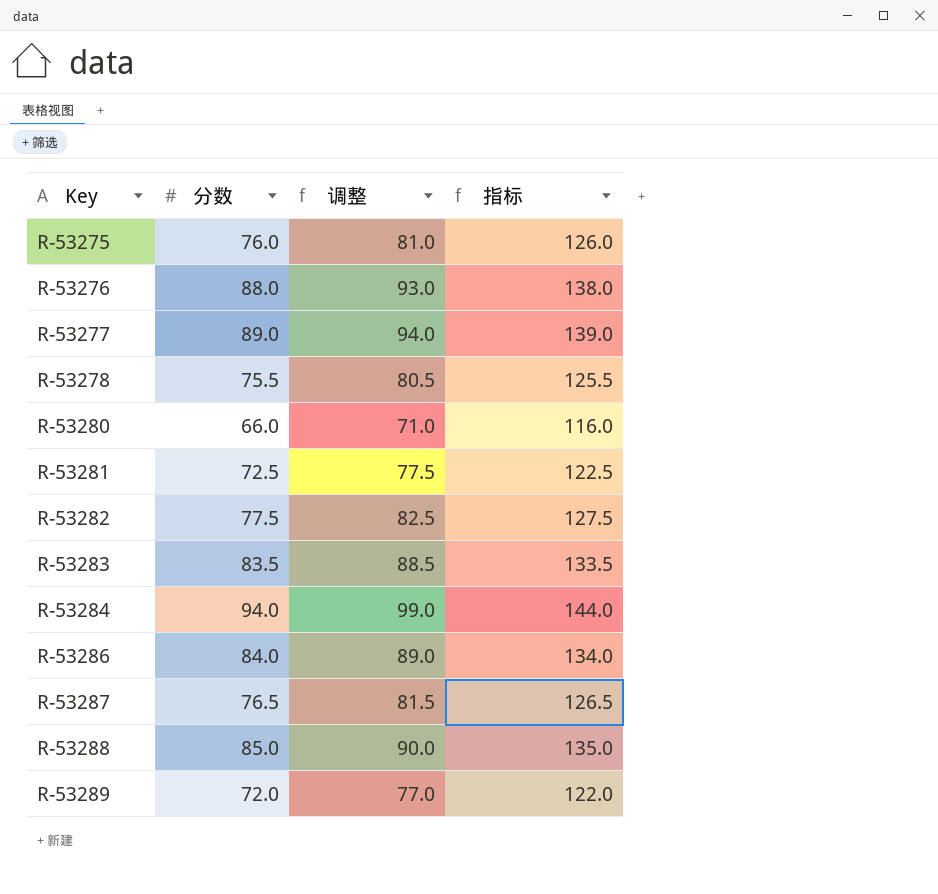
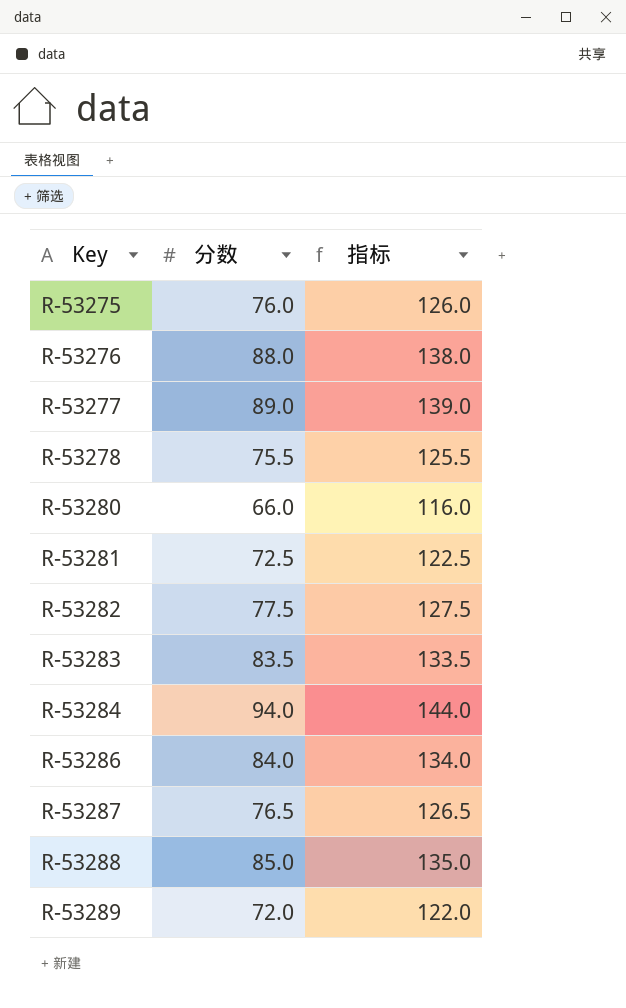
column 调整 | formula: [分数] + 5 -> none

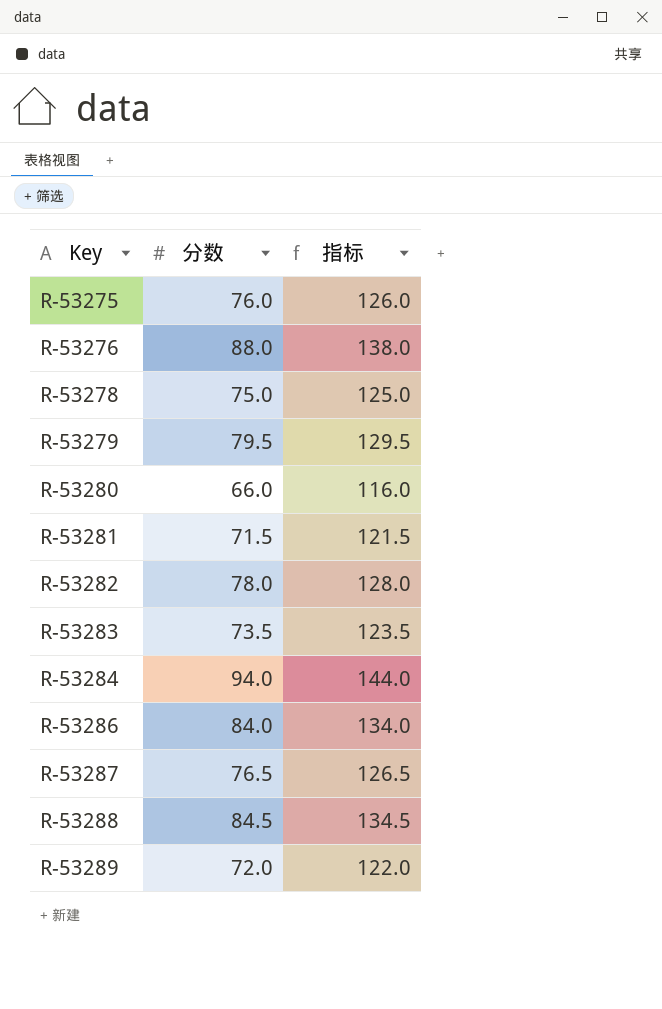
row R-53277: 89.0 | 139.0 -> none
R-53278 | 分数: 75.5 -> 75.0
R-53278 | 指标: 125.5 -> 125.0
row R-53279: none -> 79.5 | 129.5
R-53281 | 分数: 72.5 -> 71.5
R-53281 | 指标: 122.5 -> 121.5
R-53282 | 分数: 77.5 -> 78.0
R-53282 | 指标: 127.5 -> 128.0
R-53283 | 分数: 83.5 -> 73.5
R-53283 | 指标: 133.5 -> 123.5
R-53288 | 分数: 85.0 -> 84.5
R-53288 | 指标: 135.0 -> 134.5

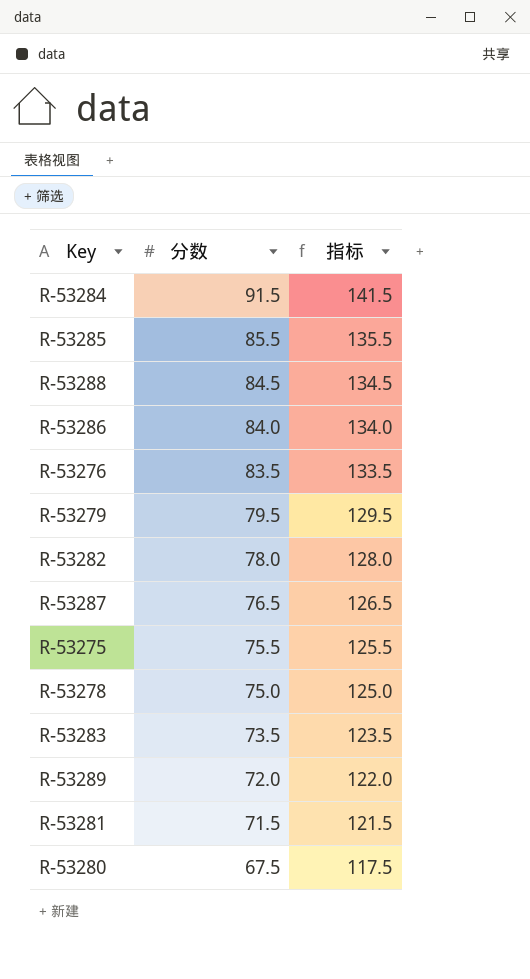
row order: Key ascending -> 分数 descending
R-53284 | 分数: 94.0 -> 91.5
R-53284 | 指标: 144.0 -> 141.5
row R-53285: none -> 85.5 | 135.5
R-53276 | 分数: 88.0 -> 83.5
R-53276 | 指标: 138.0 -> 133.5
R-53275 | 分数: 76.0 -> 75.5
R-53275 | 指标: 126.0 -> 125.5
R-53280 | 分数: 66.0 -> 67.5
R-53280 | 指标: 116.0 -> 117.5

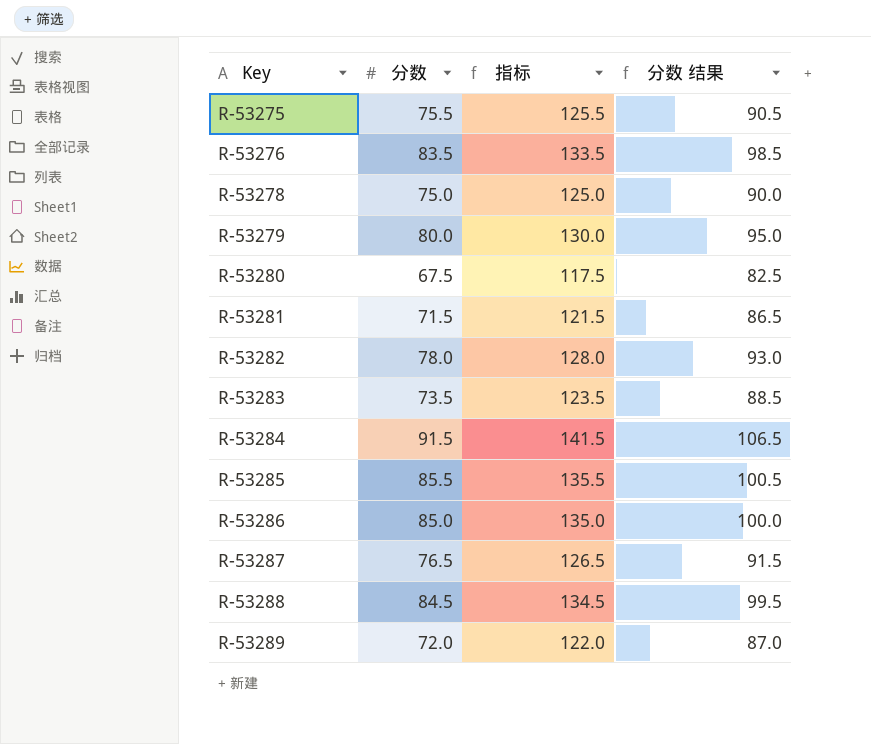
row order: 分数 descending -> Key ascending
column 分数 结果 | formula: none -> [分数] + 15
R-53279 | 分数: 79.5 -> 80.0
R-53279 | 指标: 129.5 -> 130.0
R-53286 | 分数: 84.0 -> 85.0
R-53286 | 指标: 134.0 -> 135.0

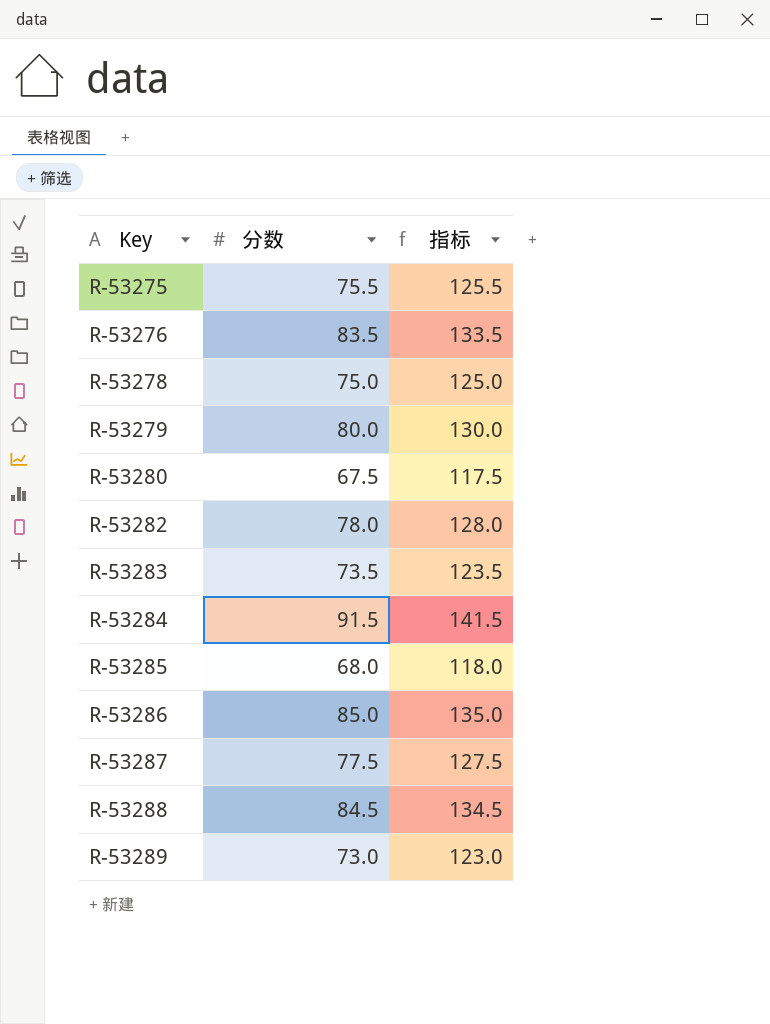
column 分数 结果 | formula: [分数] + 15 -> none
row R-53281: 71.5 | 121.5 | 86.5 -> none
R-53285 | 分数: 85.5 -> 68.0
R-53285 | 指标: 135.5 -> 118.0
R-53287 | 分数: 76.5 -> 77.5
R-53287 | 指标: 126.5 -> 127.5
R-53289 | 分数: 72.0 -> 73.0
R-53289 | 指标: 122.0 -> 123.0

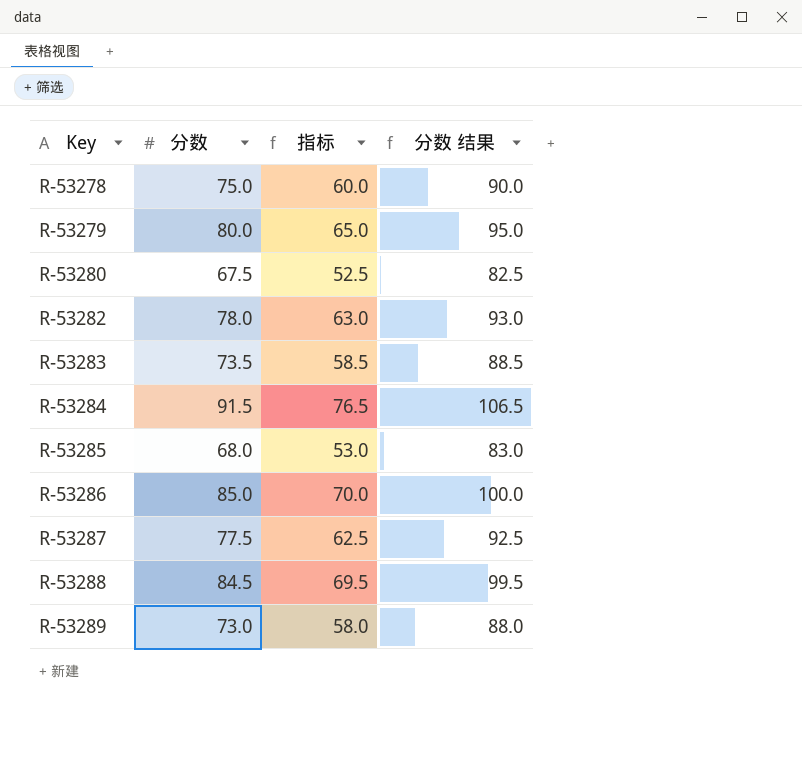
column 指标 | formula: [分数] + 50 -> [分数] - 15
column 分数 结果 | formula: none -> [分数] + 15
row R-53275: 75.5 | 125.5 -> none
row R-53276: 83.5 | 133.5 -> none

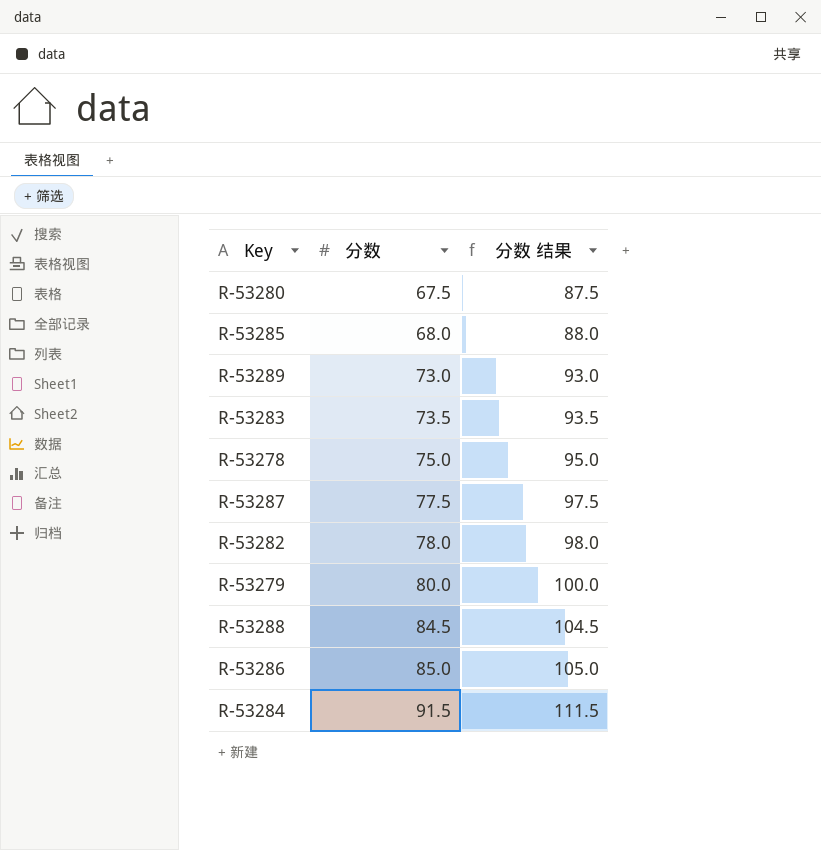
row order: Key ascending -> 分数 ascending
column 指标 | formula: [分数] - 15 -> none
column 分数 结果 | formula: [分数] + 15 -> [分数] + 20

